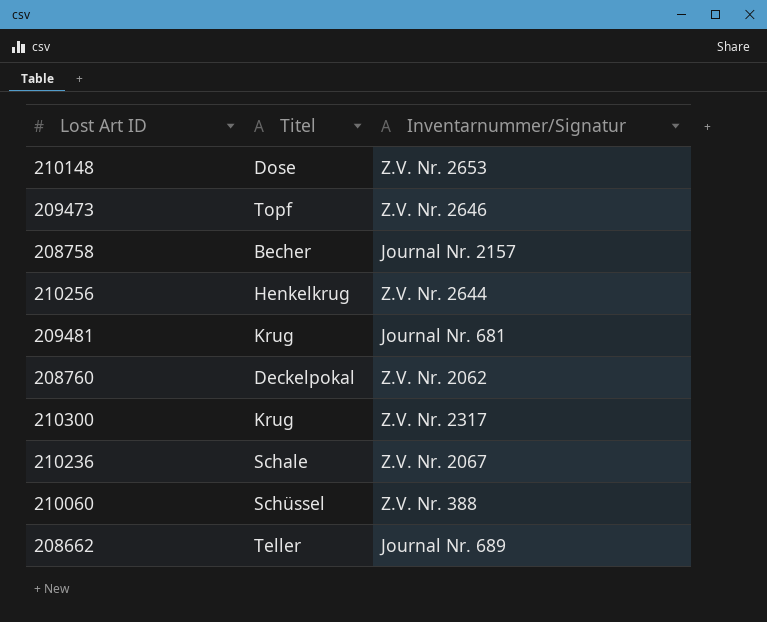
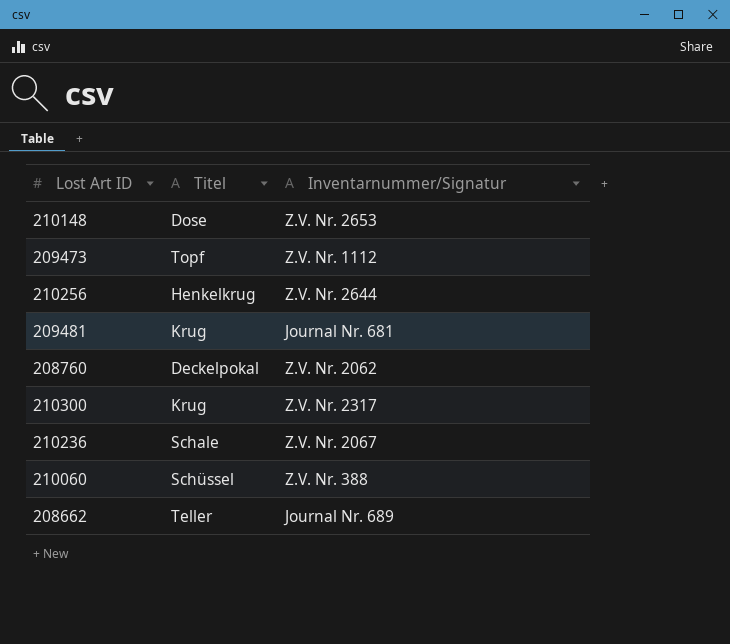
row 208758: Becher | Journal Nr. 2157 -> none
209473 | Inventarnummer/Signatur: Z.V. Nr. 2646 -> Z.V. Nr. 1112

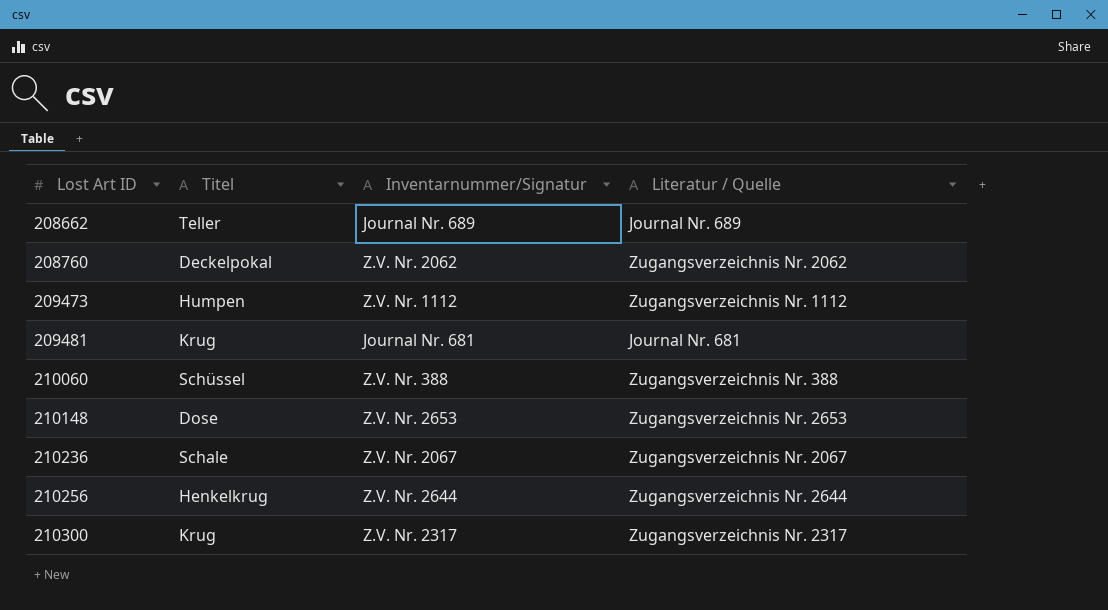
row order: none -> Lost Art ID ascending
column Literatur / Quelle | position: none -> 4
209473 | Titel: Topf -> Humpen

